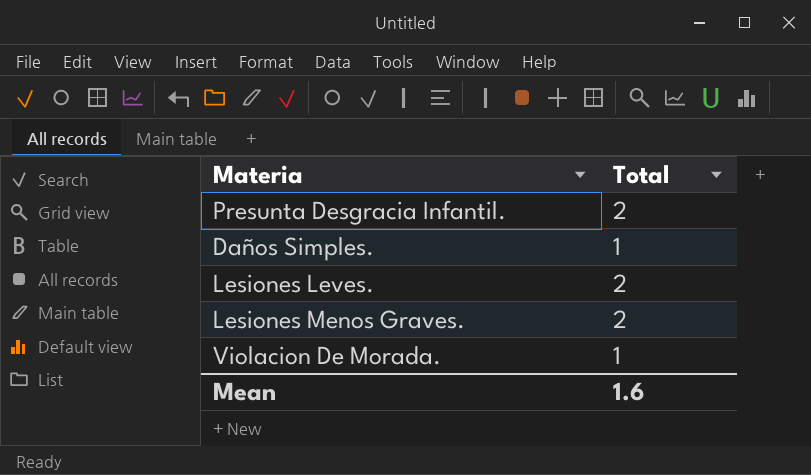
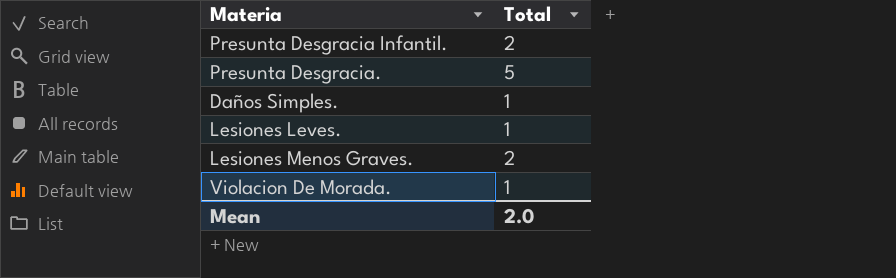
row Presunta Desgracia.: none -> 5
Lesiones Leves. | Total: 2 -> 1
Mean | Total: 1.6 -> 2.0

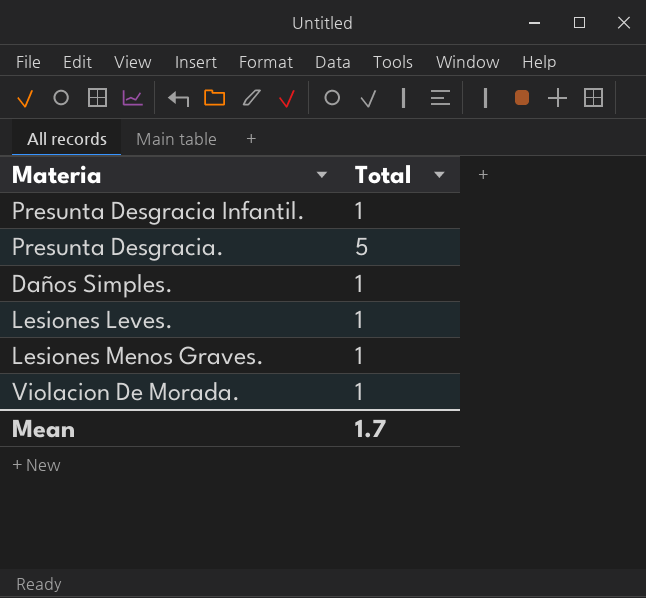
Presunta Desgracia Infantil. | Total: 2 -> 1
Lesiones Menos Graves. | Total: 2 -> 1
Mean | Total: 2.0 -> 1.7

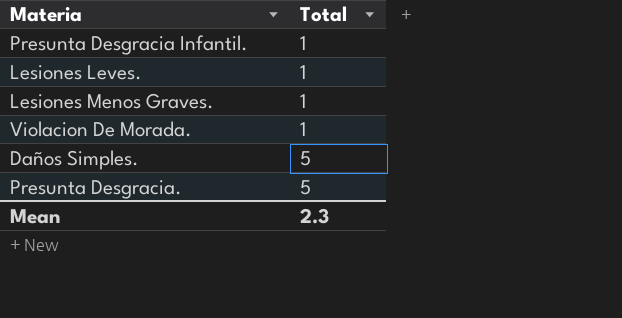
row order: none -> Total ascending
Daños Simples. | Total: 1 -> 5
Mean | Total: 1.7 -> 2.3

